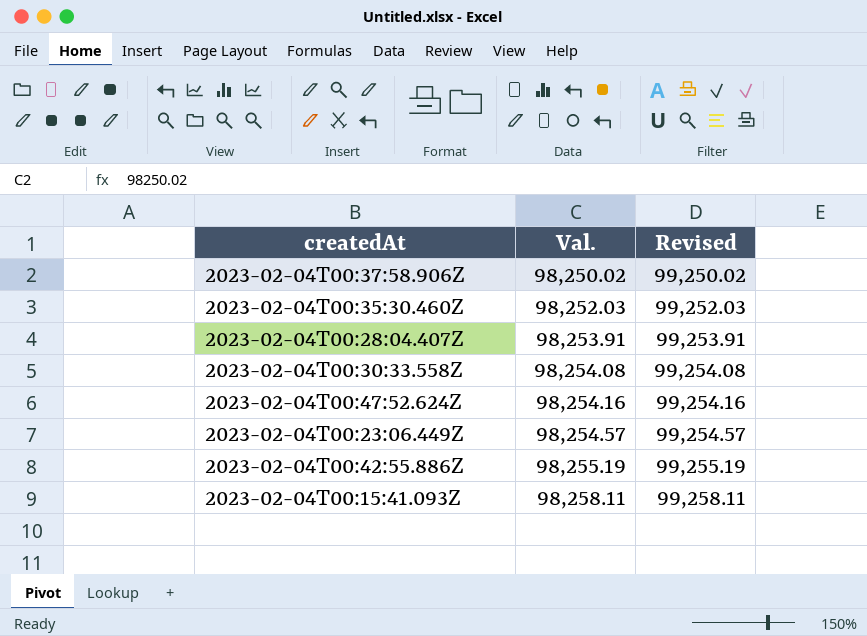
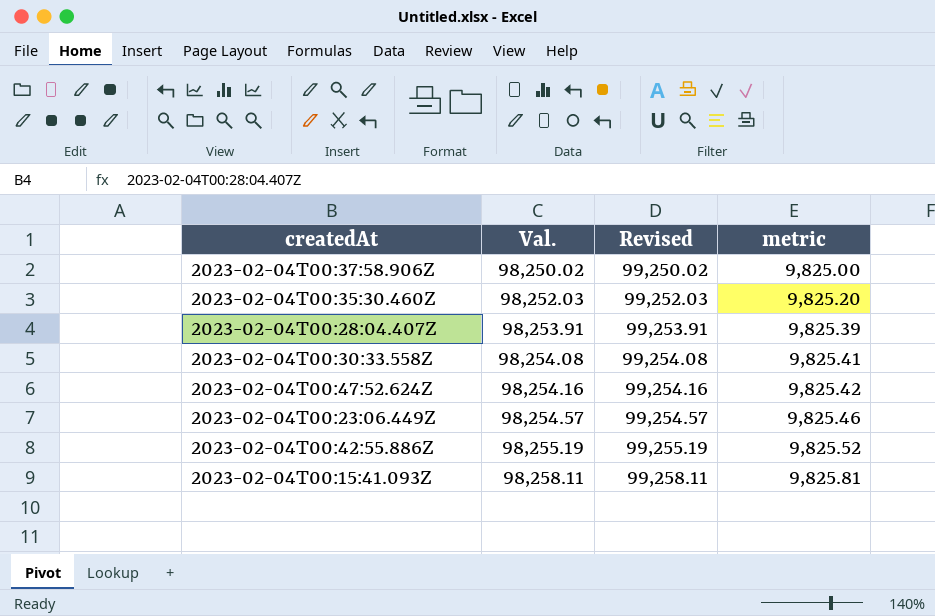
column metric | formula: none -> [Val.] * 0.1

